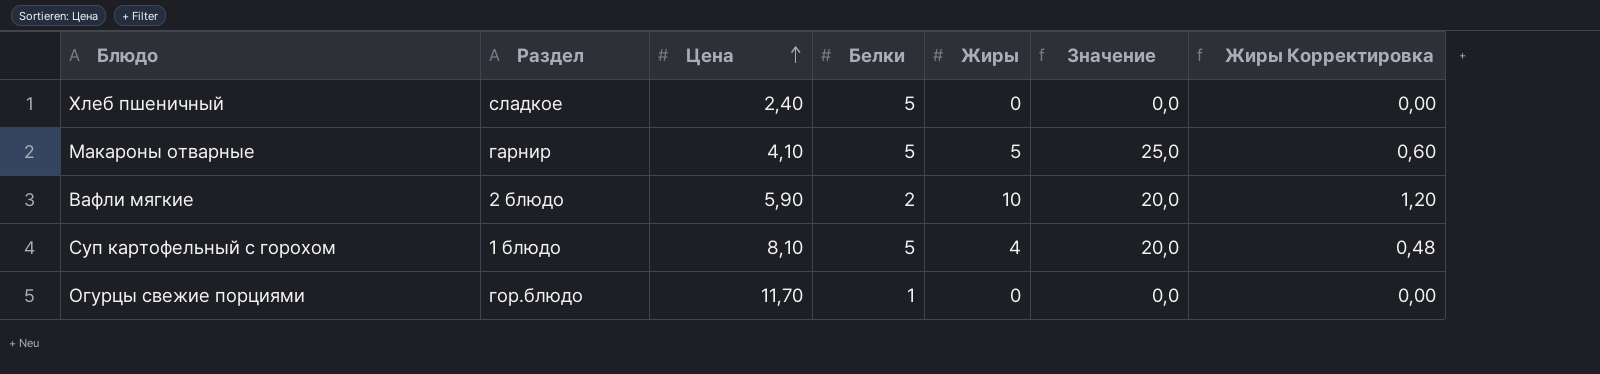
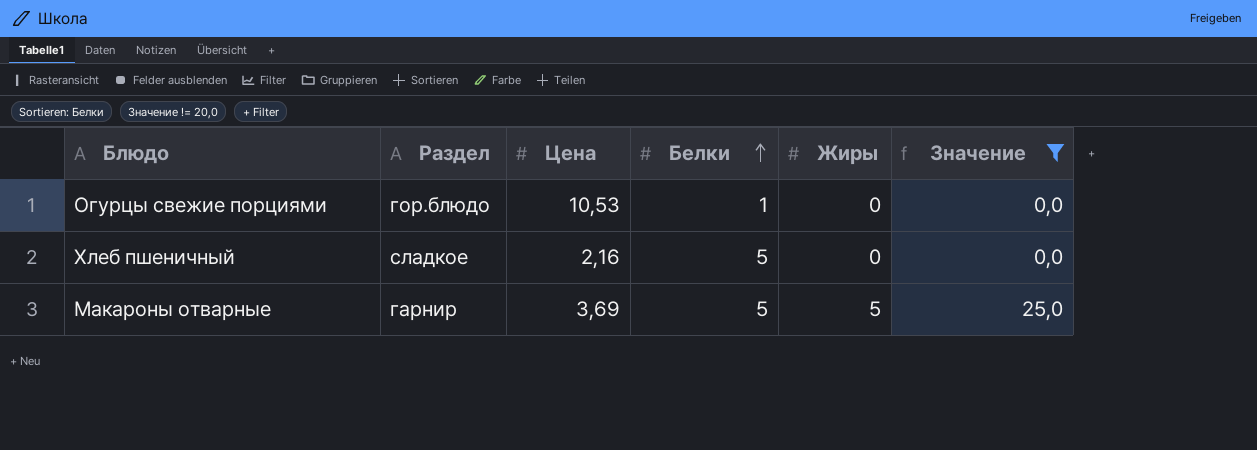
filter: none -> Значение != 20,0
row order: Цена ascending -> Белки ascending
column Жиры Корректировка | formula: [Жиры] * 0,12 -> none
Огурцы свежие порциями | Цена: 11,70 -> 10,53
Хлеб пшеничный | Цена: 2,40 -> 2,16
Макароны отварные | Цена: 4,10 -> 3,69

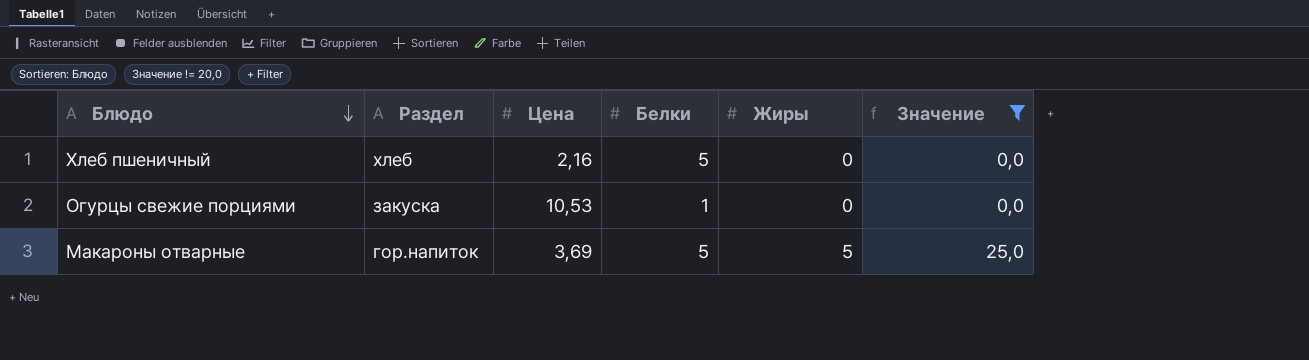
row order: Белки ascending -> Блюдо descending
Хлеб пшеничный | Раздел: сладкое -> хлеб
Огурцы свежие порциями | Раздел: гор.блюдо -> закуска
Макароны отварные | Раздел: гарнир -> гор.напиток

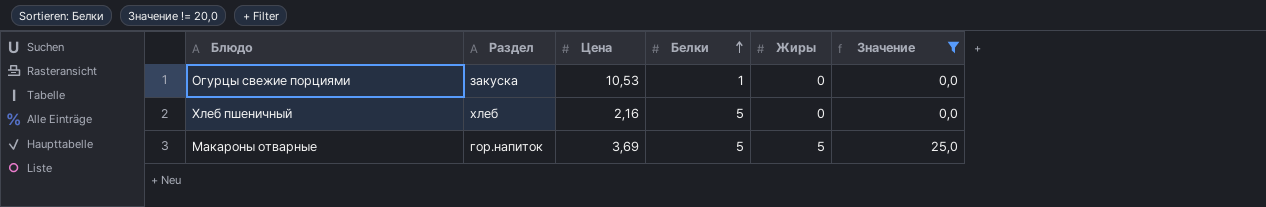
row order: Блюдо descending -> Белки ascending

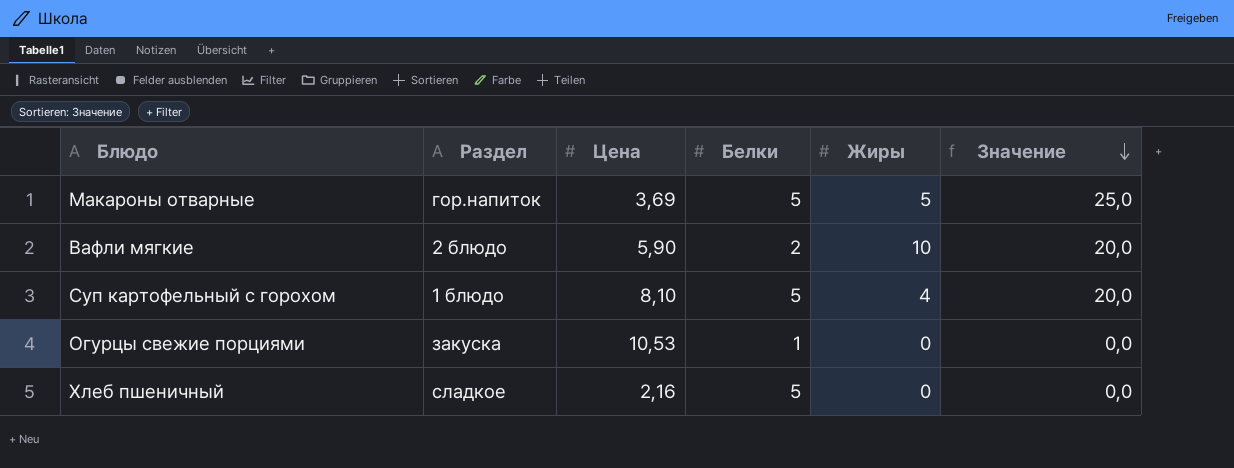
filter: Значение != 20,0 -> none
row order: Белки ascending -> Значение descending
Хлеб пшеничный | Раздел: хлеб -> сладкое

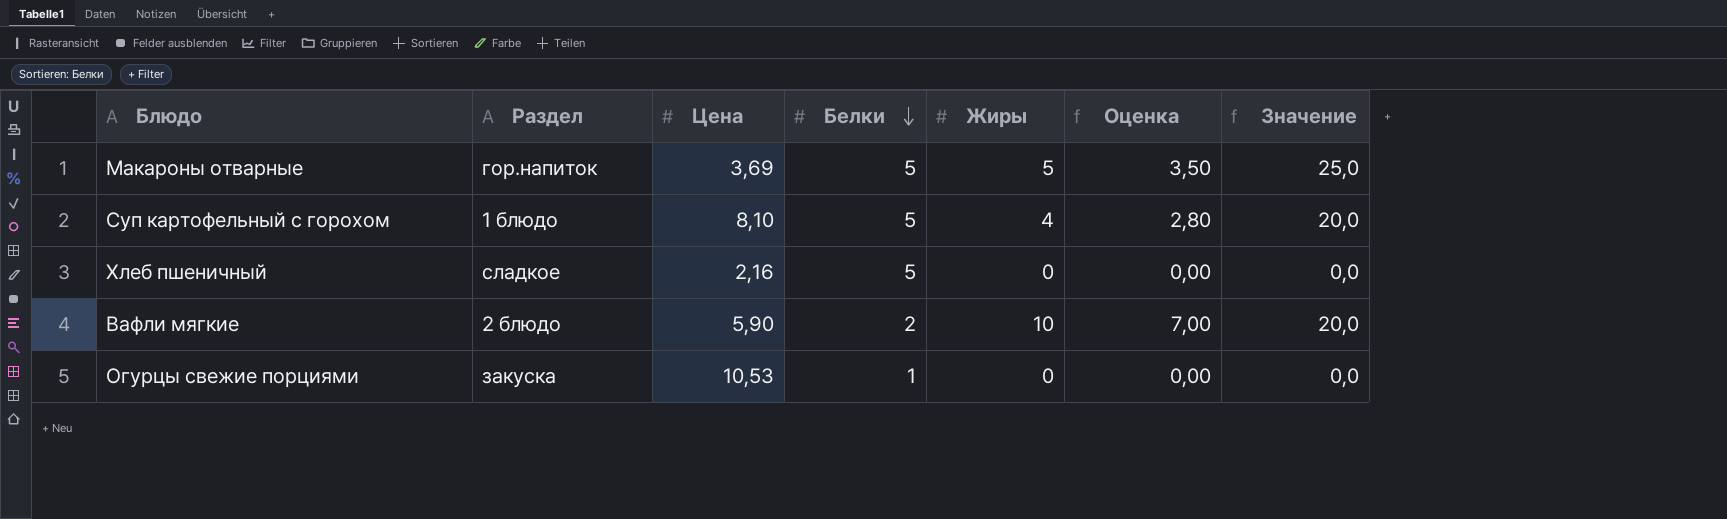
row order: Значение descending -> Белки descending
column Оценка | formula: none -> [Жиры] * 0,7

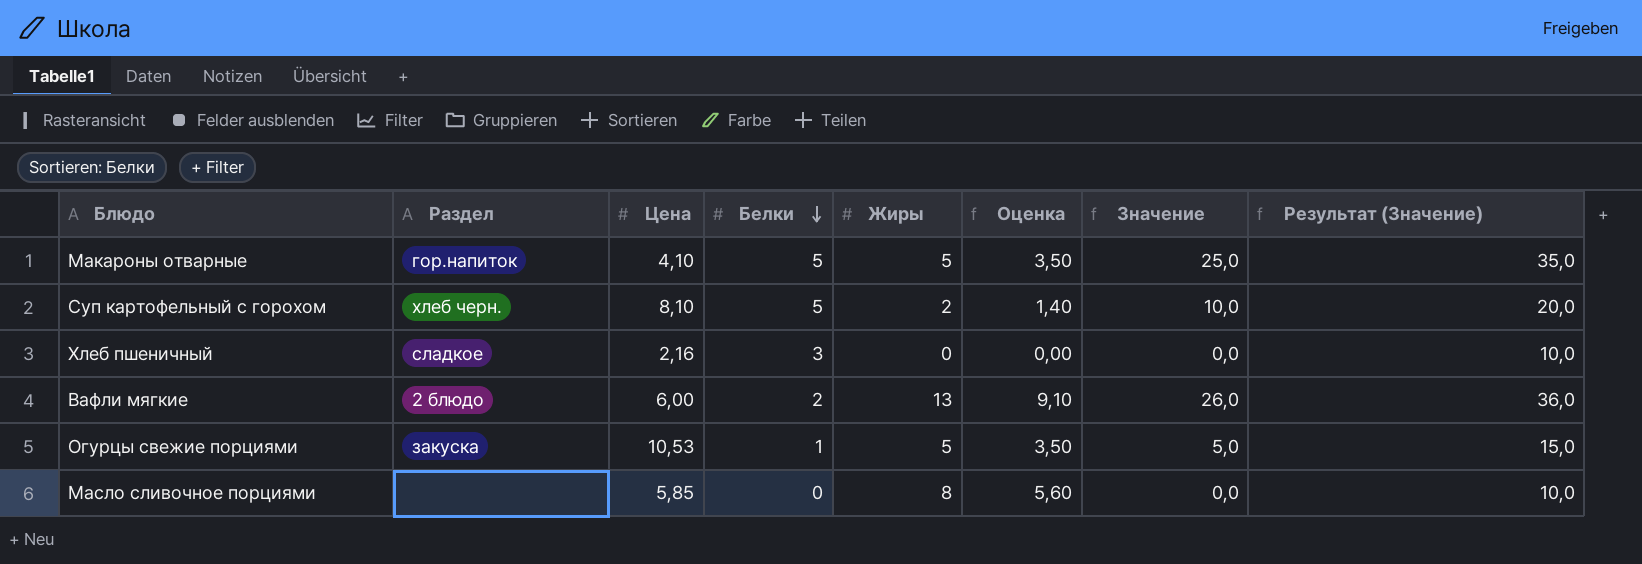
column Результат (Значение) | formula: none -> [Значение] + 10
Макароны отварные | Цена: 3,69 -> 4,10
Суп картофельный с горохом | Раздел: 1 блюдо -> хлеб черн.
Суп картофельный с горохом | Жиры: 4 -> 2
Суп картофельный с горохом | Оценка: 2,80 -> 1,40
Суп картофельный с горохом | Значение: 20,0 -> 10,0
Хлеб пшеничный | Белки: 5 -> 3
Вафли мягкие | Цена: 5,90 -> 6,00
Вафли мягкие | Жиры: 10 -> 13
Вафли мягкие | Оценка: 7,00 -> 9,10
Вафли мягкие | Значение: 20,0 -> 26,0
Огурцы свежие порциями | Жиры: 0 -> 5
Огурцы свежие порциями | Оценка: 0,00 -> 3,50
Огурцы свежие порциями | Значение: 0,0 -> 5,0
row Масло сливочное порциями: none -> none | 5,85 | 0 | 8 | 5,60 | 0,0 | 10,0

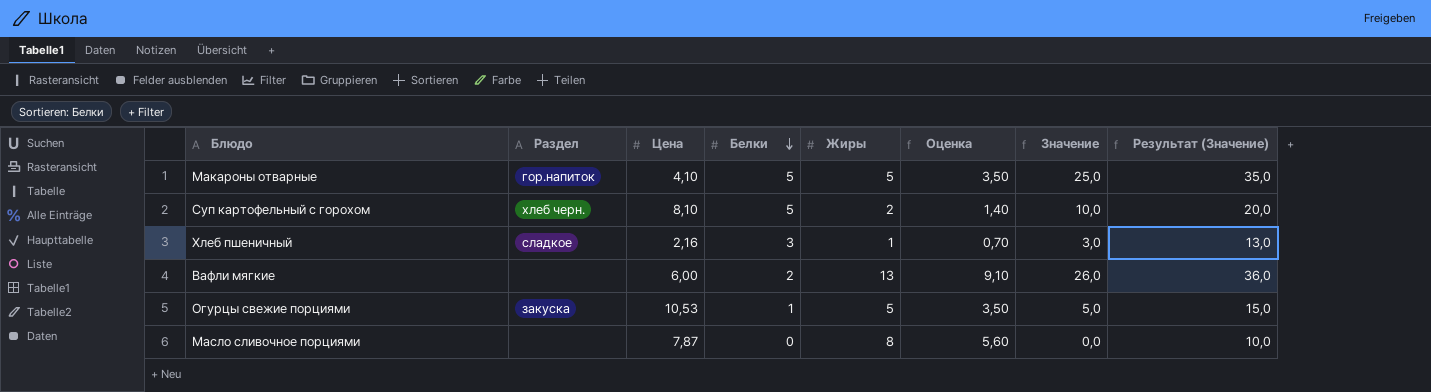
Хлеб пшеничный | Жиры: 0 -> 1
Хлеб пшеничный | Оценка: 0,00 -> 0,70
Хлеб пшеничный | Значение: 0,0 -> 3,0
Хлеб пшеничный | Результат (Значение): 10,0 -> 13,0
Вафли мягкие | Раздел: 2 блюдо -> none
Масло сливочное порциями | Цена: 5,85 -> 7,87

